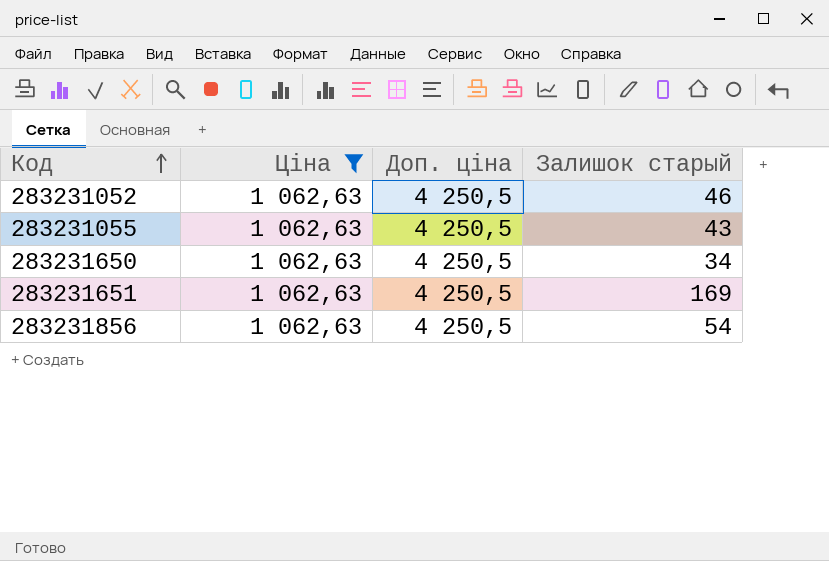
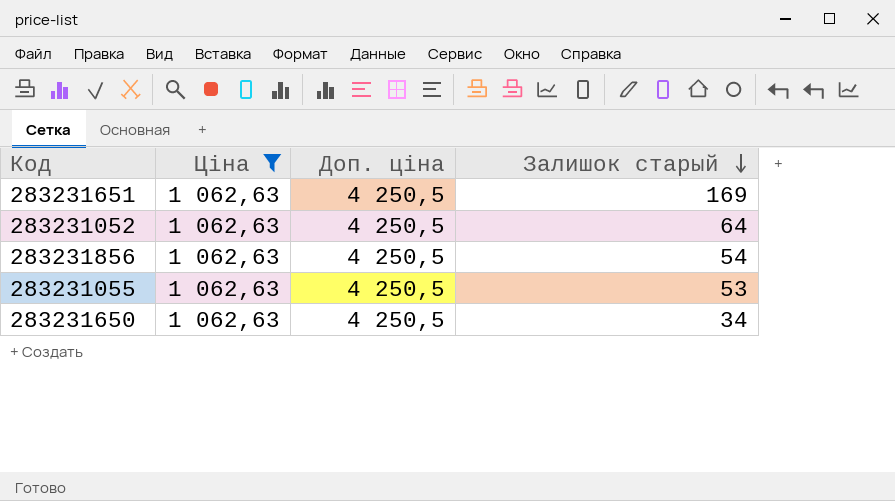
row order: Код ascending -> Залишок старый descending
283231052 | Залишок старый: 46 -> 64
283231055 | Залишок старый: 43 -> 53

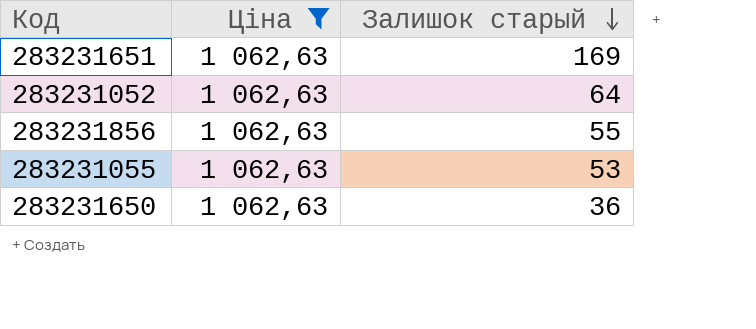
column Доп. ціна | position: 3 -> none
283231856 | Залишок старый: 54 -> 55
283231650 | Залишок старый: 34 -> 36

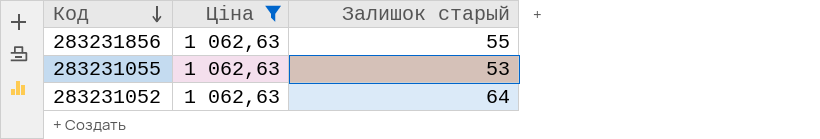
row order: Залишок старый descending -> Код descending
row 283231651: 1 062,63 | 169 -> none
row 283231650: 1 062,63 | 36 -> none

